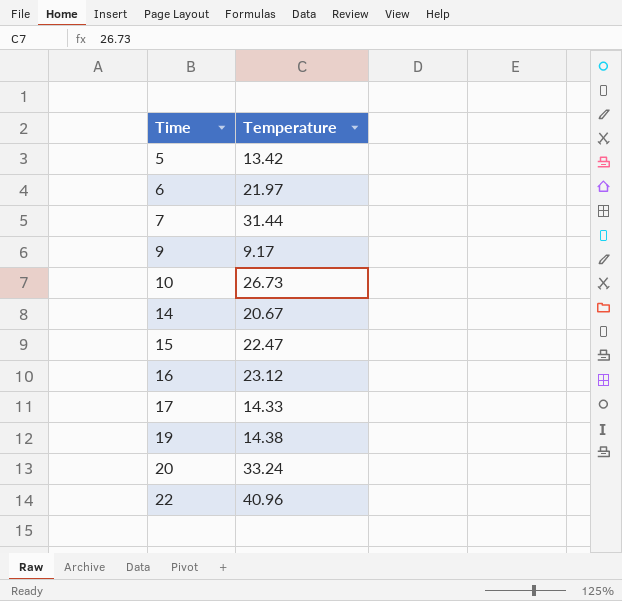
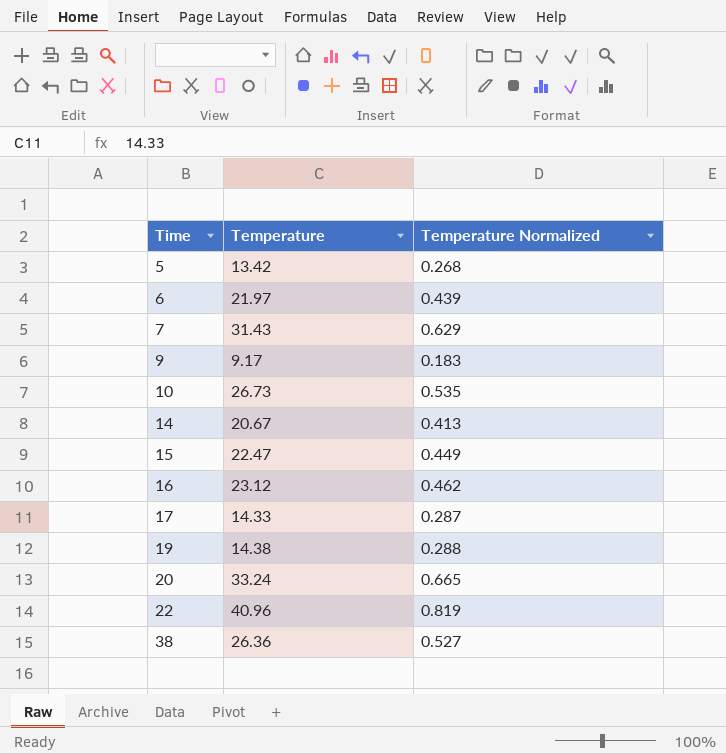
column Temperature Normalized | formula: none -> [Temperature] * 0.02
7 | Temperature: 31.44 -> 31.43
row 38: none -> 26.36 | 0.527

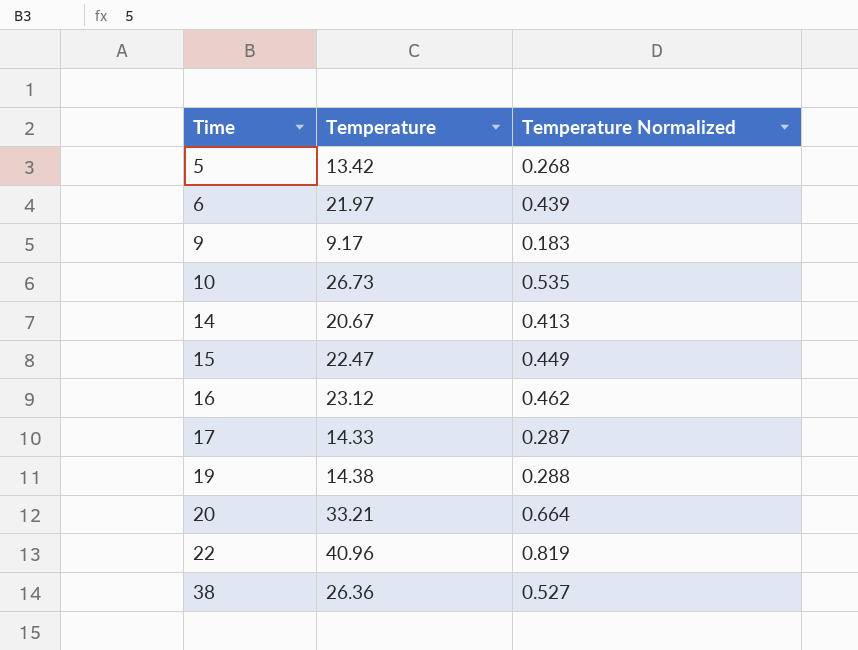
row 7: 31.43 | 0.629 -> none
20 | Temperature: 33.24 -> 33.21
20 | Temperature Normalized: 0.665 -> 0.664

